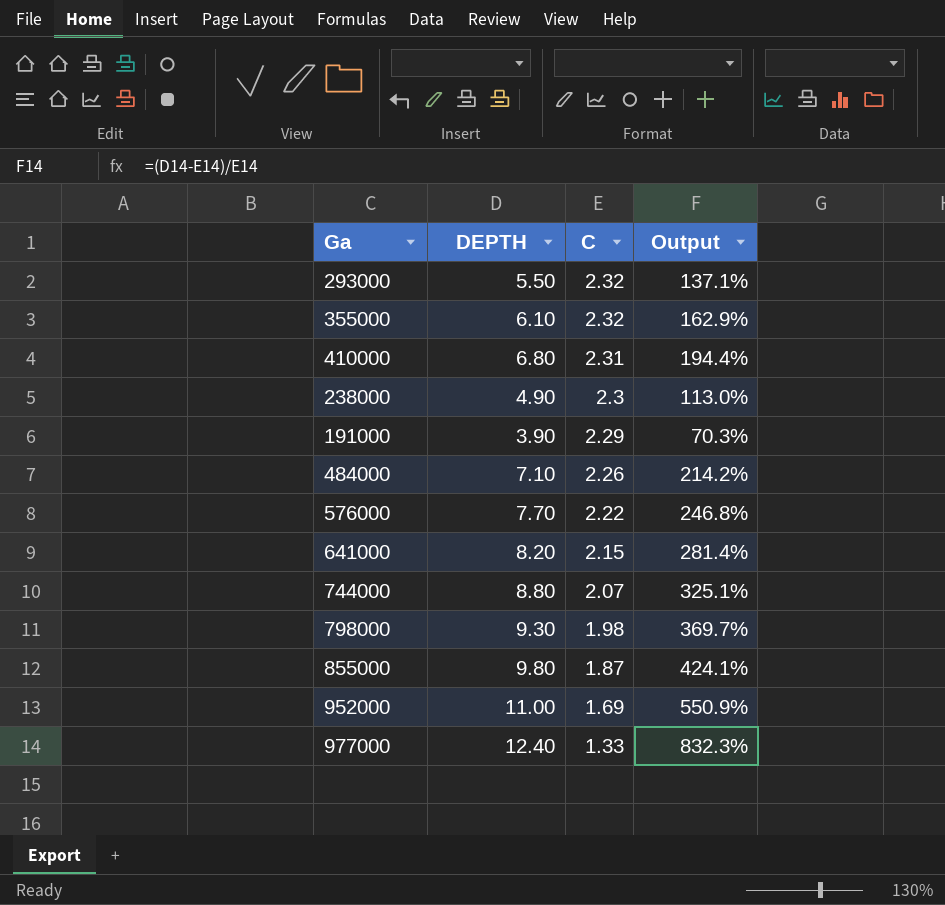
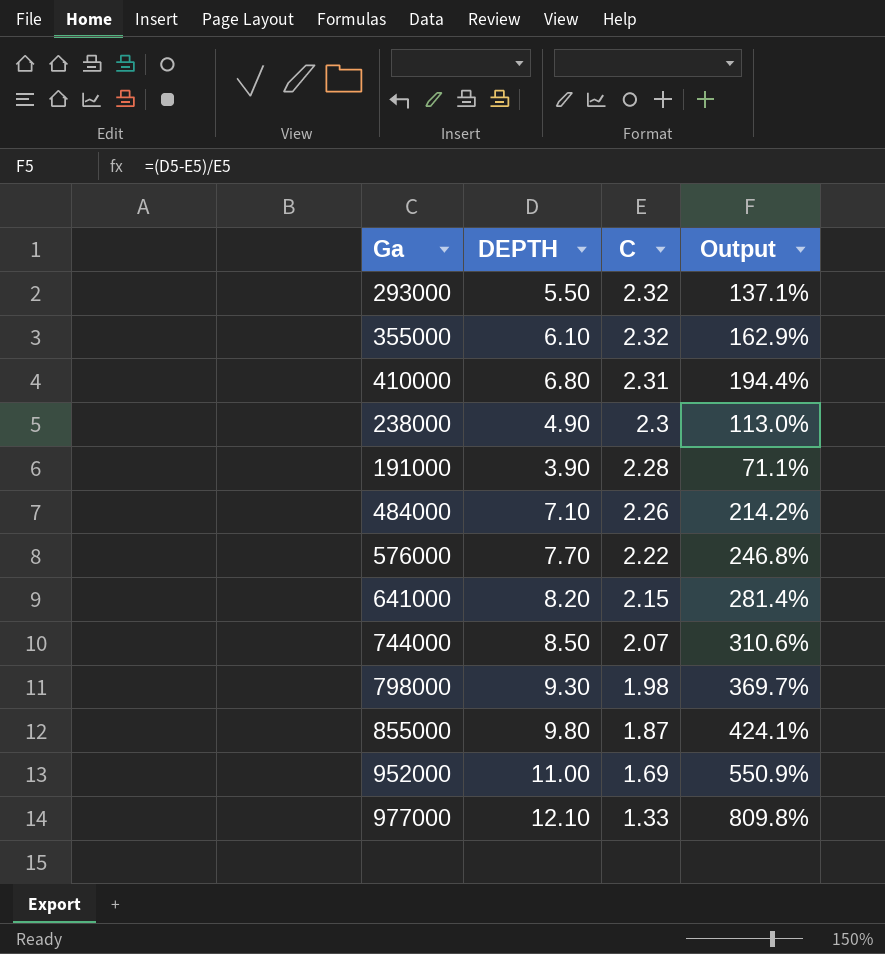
191000 | C: 2.29 -> 2.28
191000 | Output: 70.3% -> 71.1%
744000 | DEPTH: 8.80 -> 8.50
744000 | Output: 325.1% -> 310.6%
977000 | DEPTH: 12.40 -> 12.10
977000 | Output: 832.3% -> 809.8%

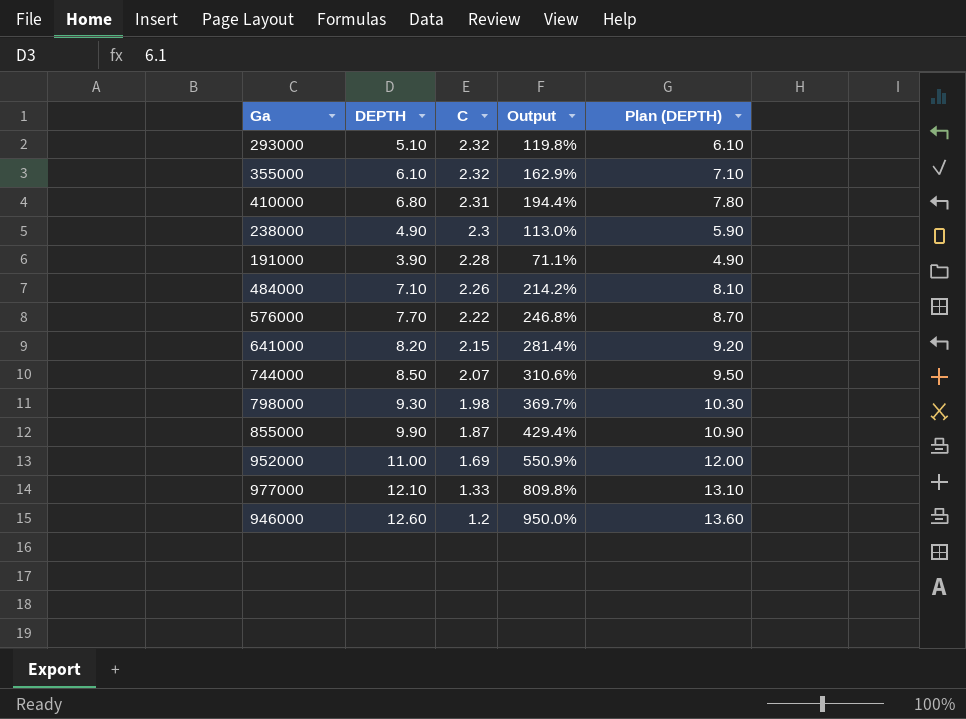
column Plan (DEPTH) | formula: none -> [DEPTH] + 1
293000 | DEPTH: 5.50 -> 5.10
293000 | Output: 137.1% -> 119.8%
855000 | DEPTH: 9.80 -> 9.90
855000 | Output: 424.1% -> 429.4%
row 946000: none -> 12.60 | 1.2 | 950.0% | 13.60

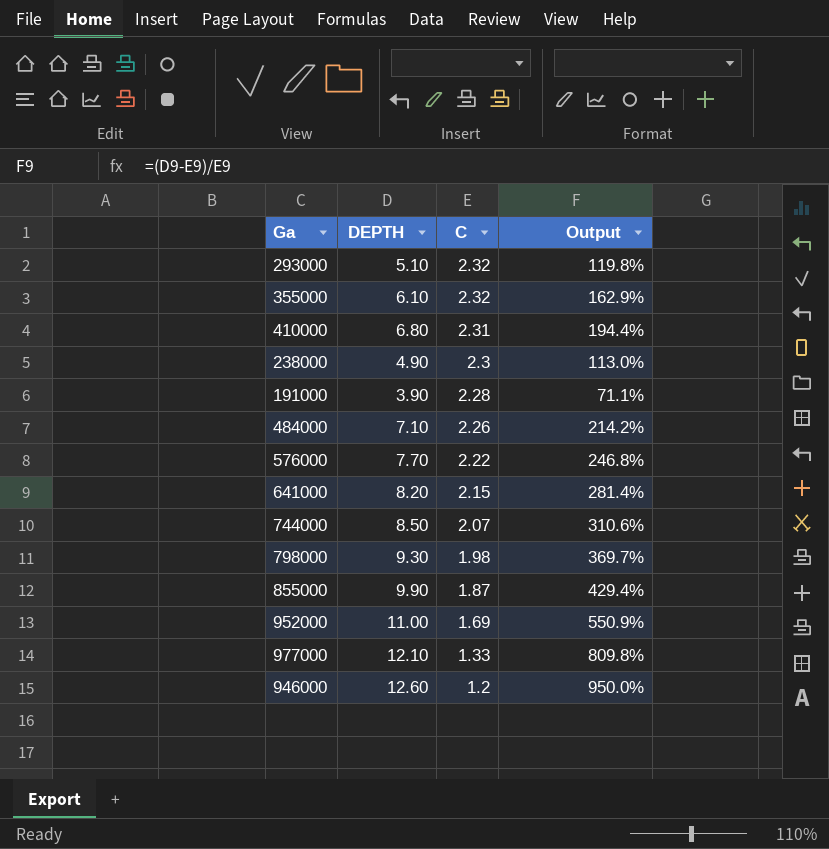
column Plan (DEPTH) | formula: [DEPTH] + 1 -> none

